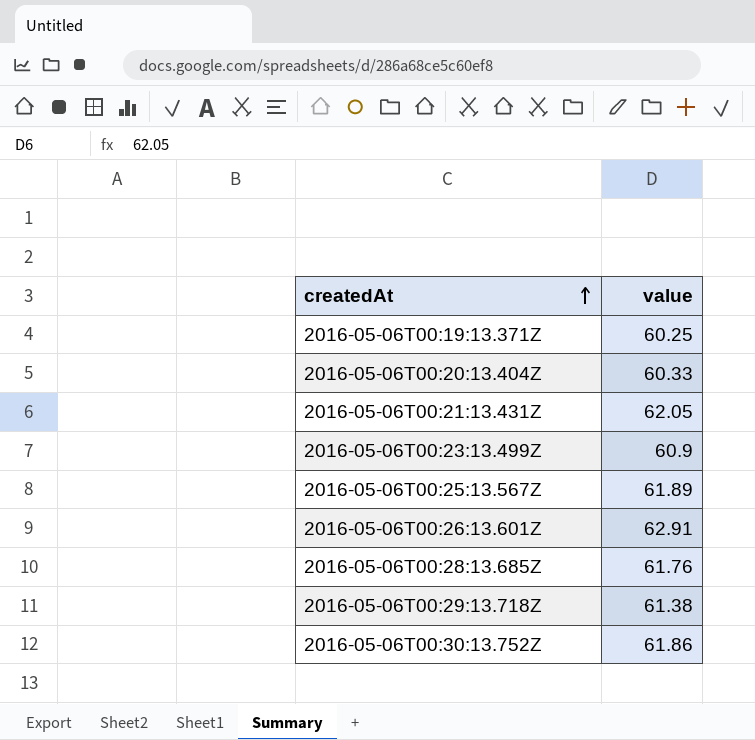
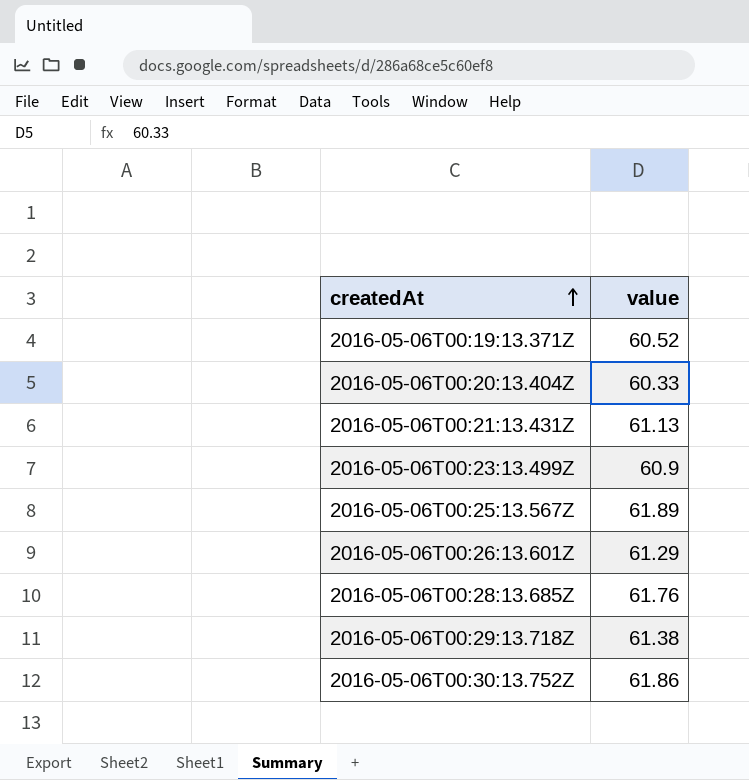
2016-05-06T00:19:13.371Z | value: 60.25 -> 60.52
2016-05-06T00:21:13.431Z | value: 62.05 -> 61.13
2016-05-06T00:26:13.601Z | value: 62.91 -> 61.29

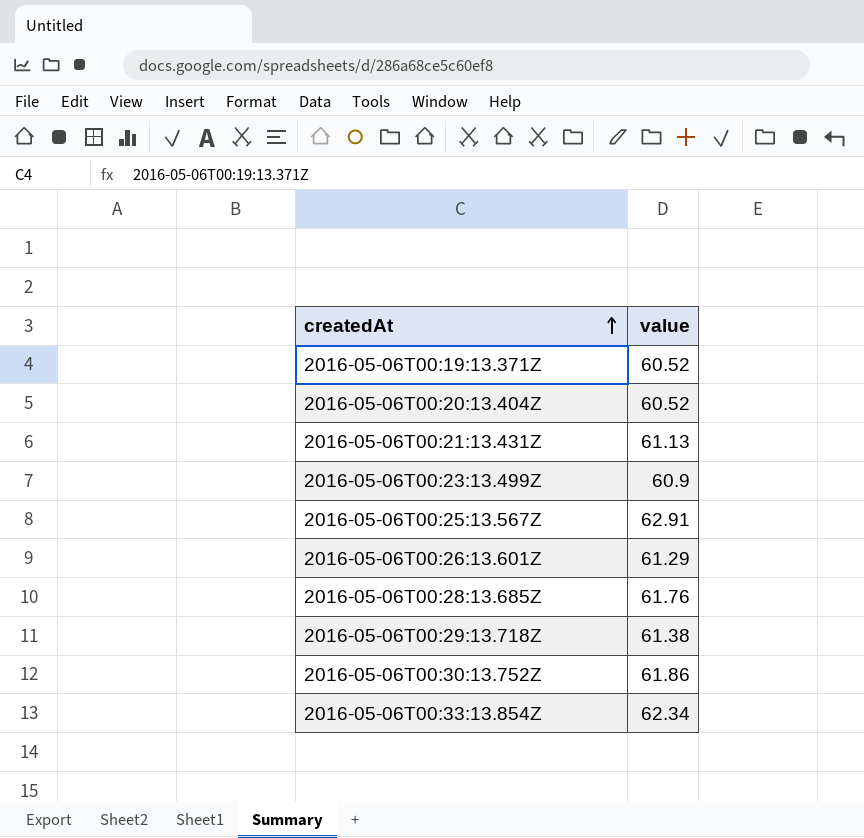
2016-05-06T00:20:13.404Z | value: 60.33 -> 60.52
2016-05-06T00:25:13.567Z | value: 61.89 -> 62.91
row 2016-05-06T00:33:13.854Z: none -> 62.34

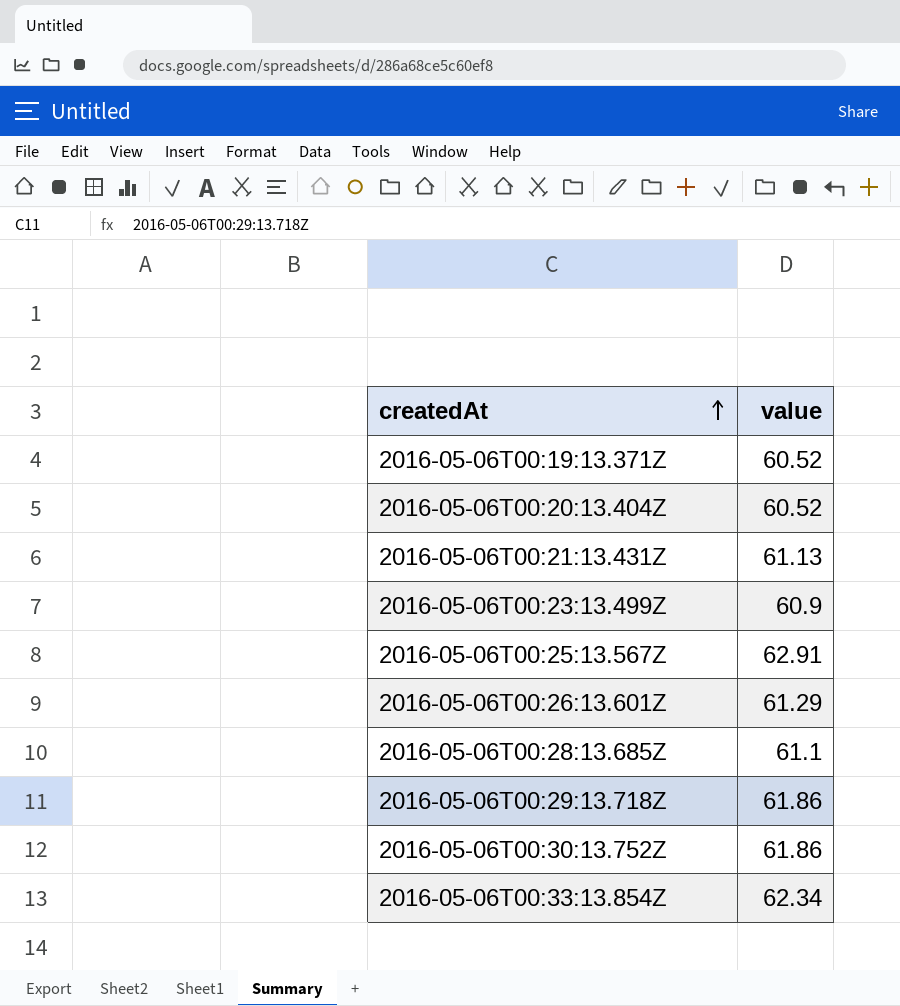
2016-05-06T00:28:13.685Z | value: 61.76 -> 61.1
2016-05-06T00:29:13.718Z | value: 61.38 -> 61.86

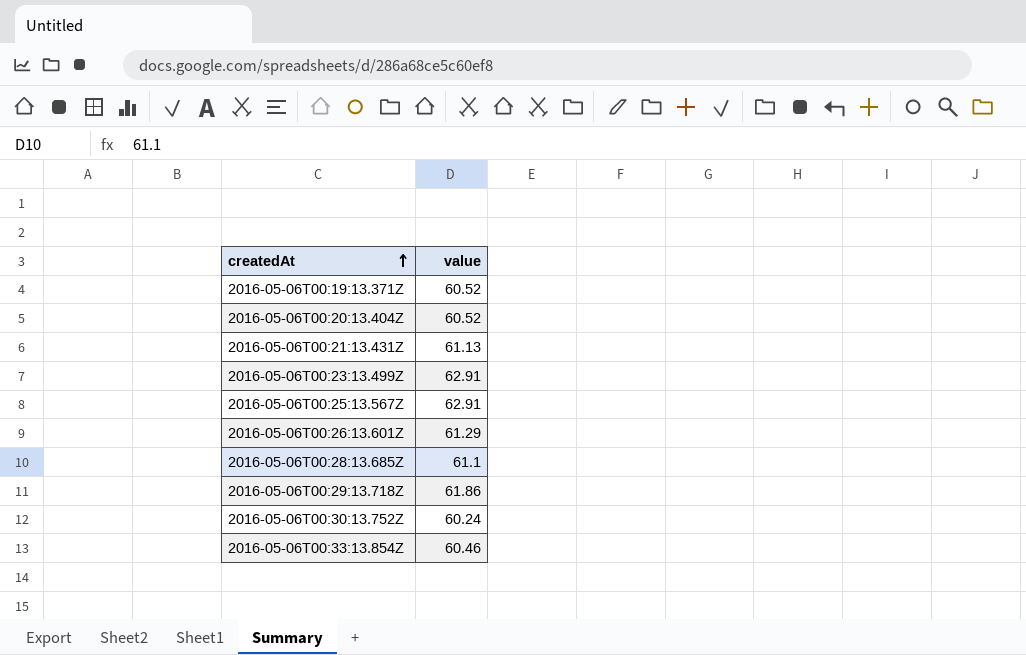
2016-05-06T00:23:13.499Z | value: 60.9 -> 62.91
2016-05-06T00:30:13.752Z | value: 61.86 -> 60.24
2016-05-06T00:33:13.854Z | value: 62.34 -> 60.46

